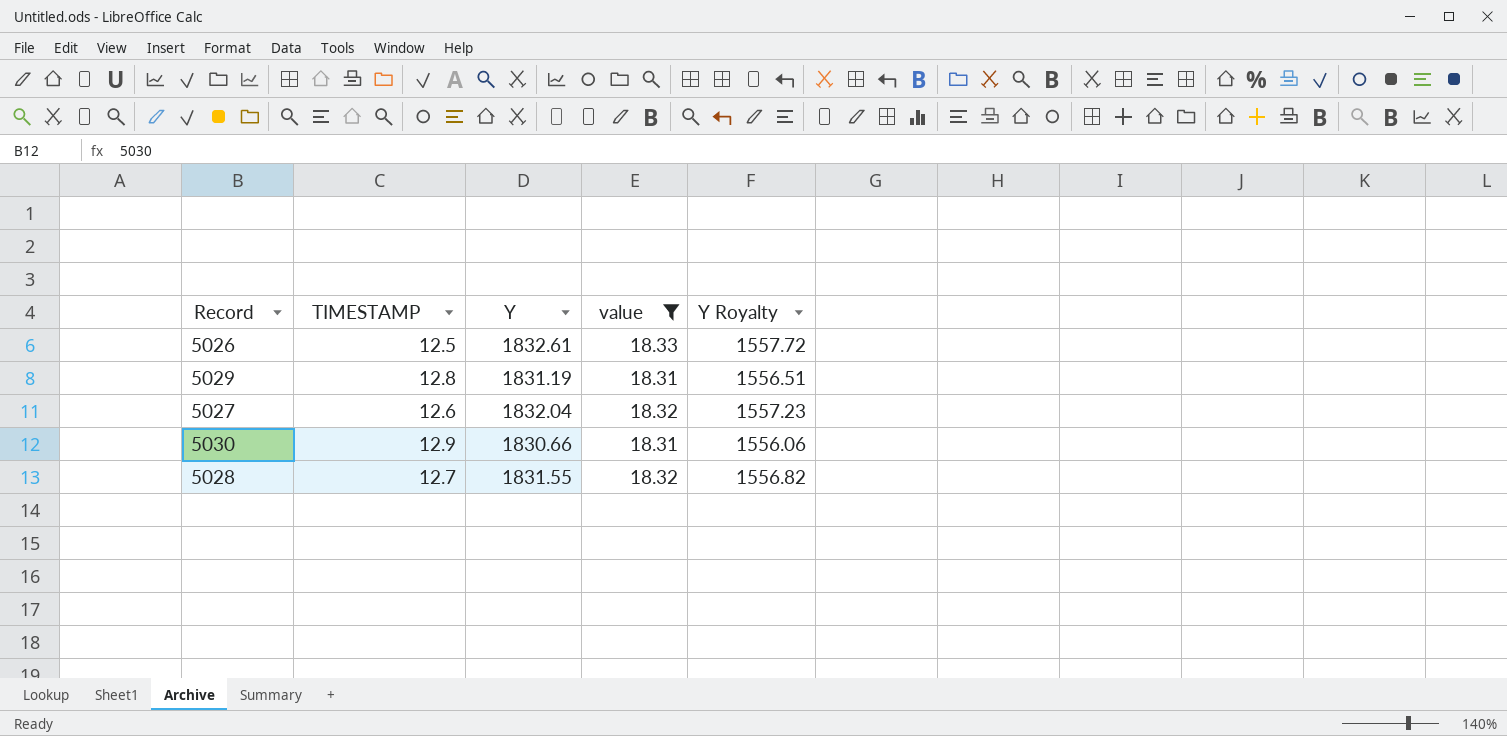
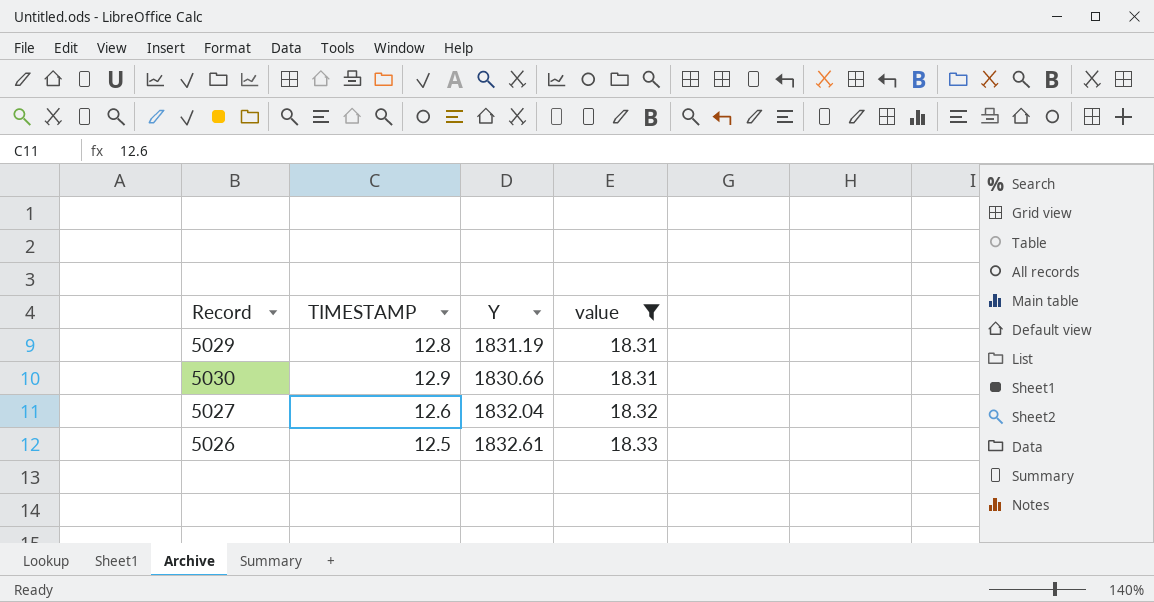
row order: none -> value ascending
column Y Royalty | formula: [Y] * 0.85 -> none
row 5028: 12.7 | 1831.55 | 18.32 | 1556.82 -> none

